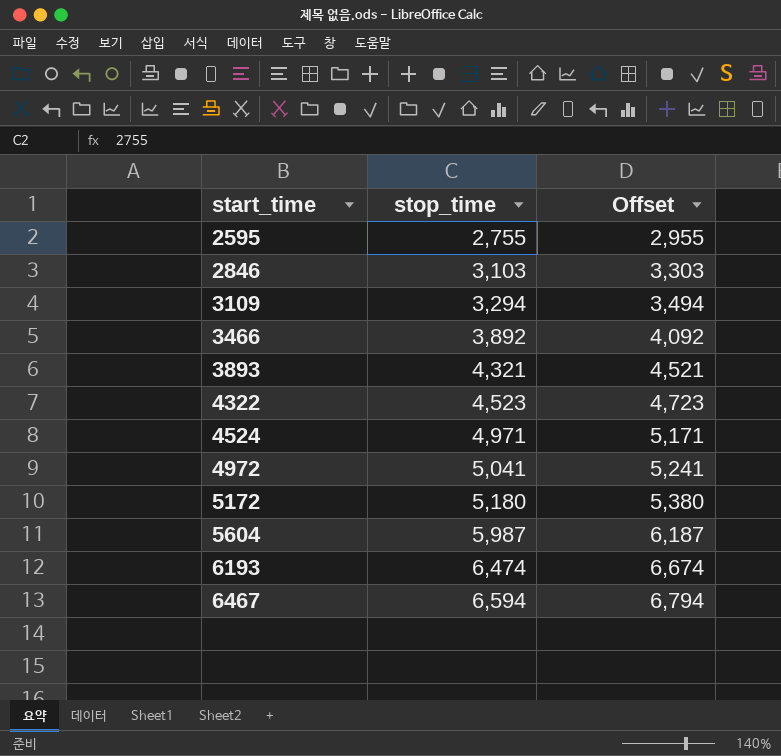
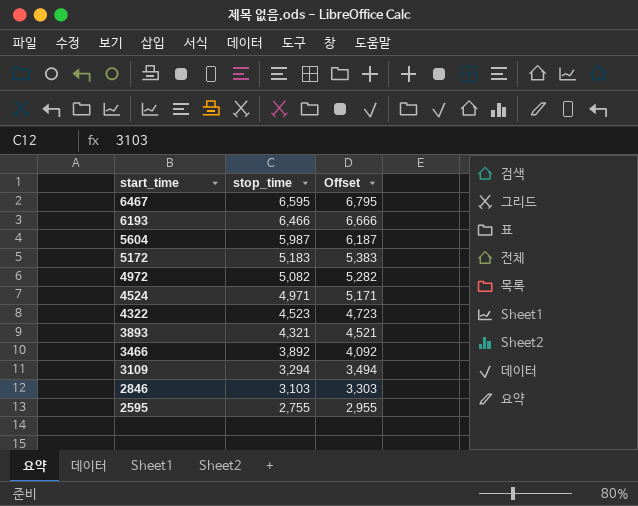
row order: start_time ascending -> start_time descending
6467 | stop_time: 6,594 -> 6,595
6467 | Offset: 6,794 -> 6,795
6193 | stop_time: 6,474 -> 6,466
6193 | Offset: 6,674 -> 6,666
5172 | stop_time: 5,180 -> 5,183
5172 | Offset: 5,380 -> 5,383
4972 | stop_time: 5,041 -> 5,082
4972 | Offset: 5,241 -> 5,282

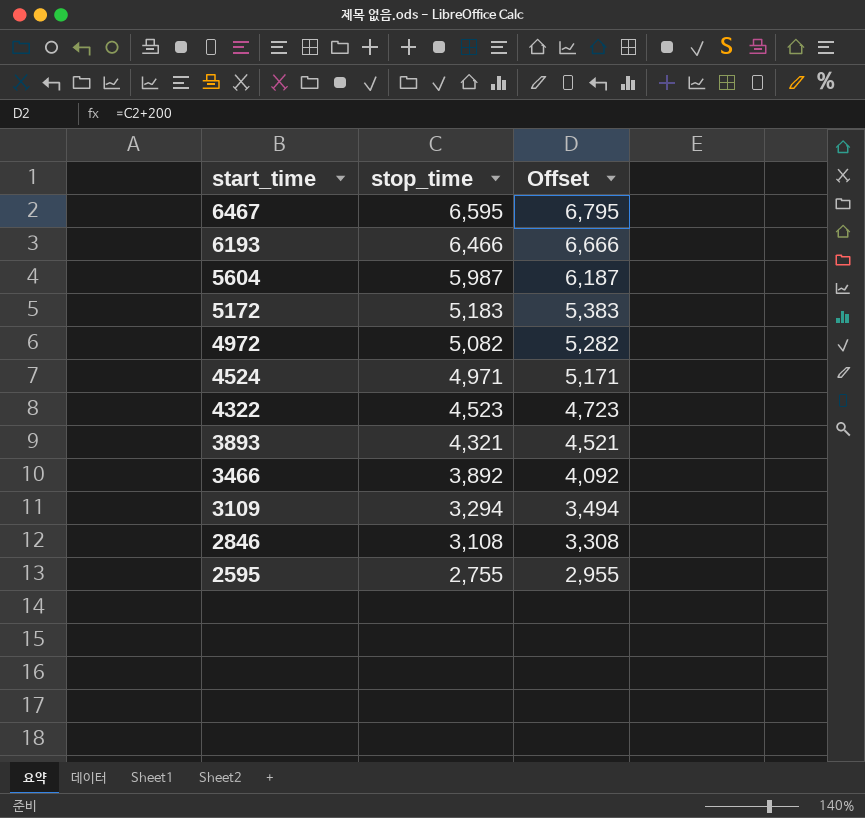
2846 | stop_time: 3,103 -> 3,108
2846 | Offset: 3,303 -> 3,308

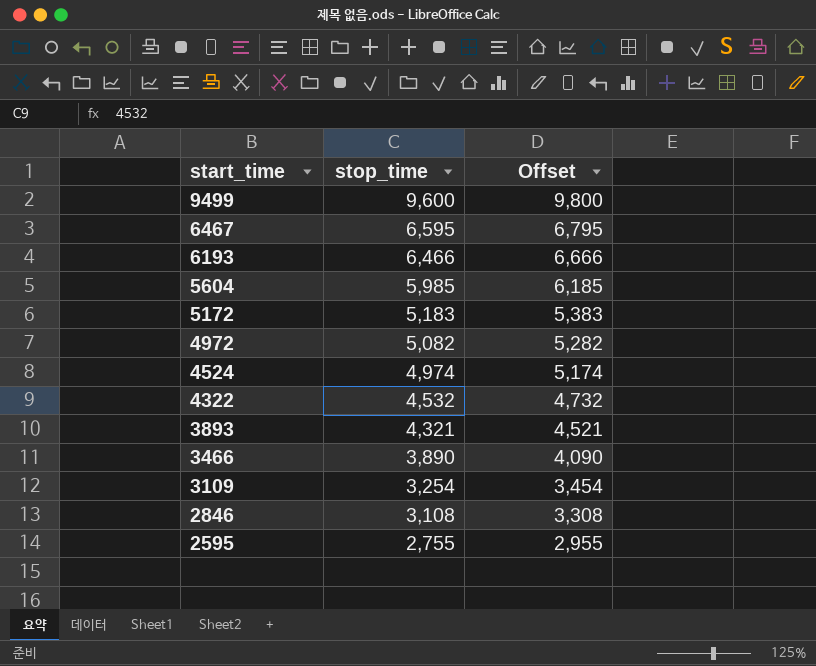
row 9499: none -> 9,600 | 9,800
5604 | stop_time: 5,987 -> 5,985
5604 | Offset: 6,187 -> 6,185
4524 | stop_time: 4,971 -> 4,974
4524 | Offset: 5,171 -> 5,174
4322 | stop_time: 4,523 -> 4,532
4322 | Offset: 4,723 -> 4,732
3466 | stop_time: 3,892 -> 3,890
3466 | Offset: 4,092 -> 4,090
3109 | stop_time: 3,294 -> 3,254
3109 | Offset: 3,494 -> 3,454

